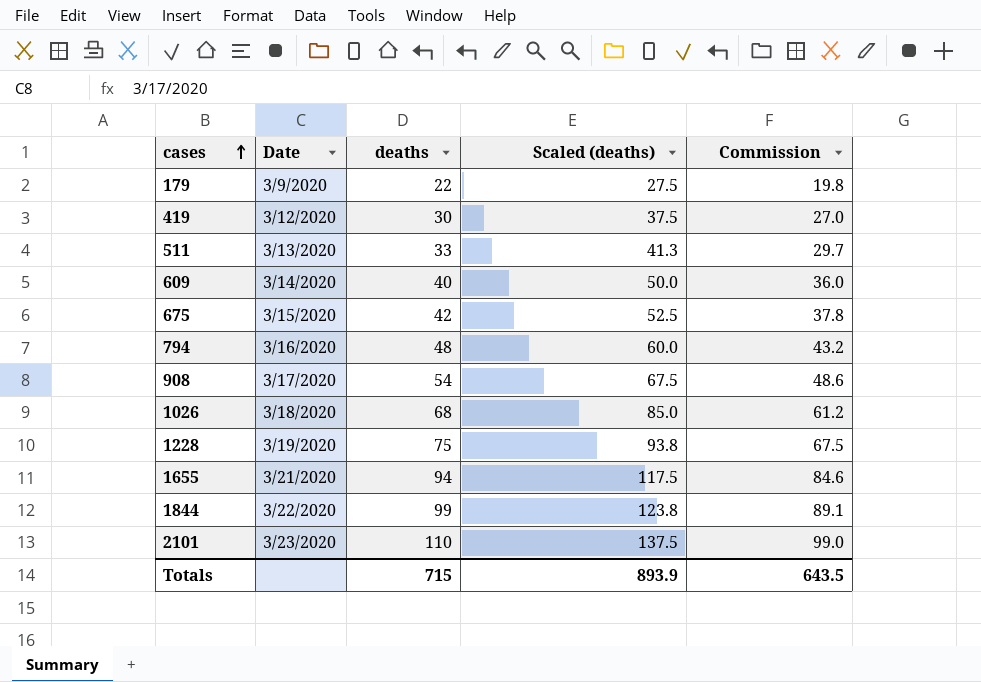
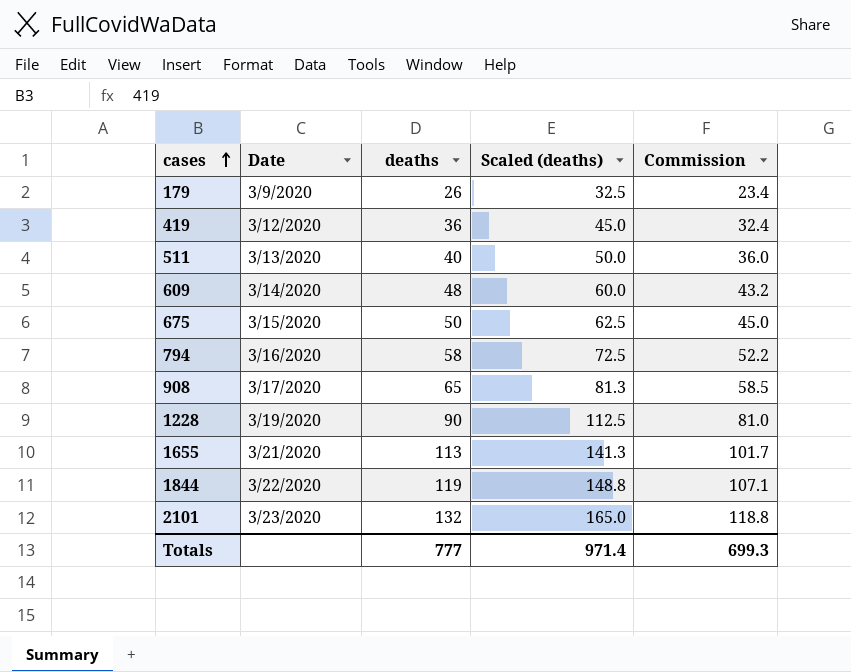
row 1026: 3/18/2020 | 68 | 85.0 | 61.2 -> none
179 | deaths: 22 -> 26
179 | Scaled (deaths): 27.5 -> 32.5
179 | Commission: 19.8 -> 23.4
419 | deaths: 30 -> 36
419 | Scaled (deaths): 37.5 -> 45.0
419 | Commission: 27.0 -> 32.4
511 | deaths: 33 -> 40
511 | Scaled (deaths): 41.3 -> 50.0
511 | Commission: 29.7 -> 36.0
609 | deaths: 40 -> 48
609 | Scaled (deaths): 50.0 -> 60.0
609 | Commission: 36.0 -> 43.2
675 | deaths: 42 -> 50
675 | Scaled (deaths): 52.5 -> 62.5
675 | Commission: 37.8 -> 45.0
794 | deaths: 48 -> 58
794 | Scaled (deaths): 60.0 -> 72.5
794 | Commission: 43.2 -> 52.2
908 | deaths: 54 -> 65
908 | Scaled (deaths): 67.5 -> 81.3
908 | Commission: 48.6 -> 58.5
1228 | deaths: 75 -> 90
1228 | Scaled (deaths): 93.8 -> 112.5
1228 | Commission: 67.5 -> 81.0
1655 | deaths: 94 -> 113
1655 | Scaled (deaths): 117.5 -> 141.3
1655 | Commission: 84.6 -> 101.7
1844 | deaths: 99 -> 119
1844 | Scaled (deaths): 123.8 -> 148.8
1844 | Commission: 89.1 -> 107.1
2101 | deaths: 110 -> 132
2101 | Scaled (deaths): 137.5 -> 165.0
2101 | Commission: 99.0 -> 118.8
Totals | deaths: 715 -> 777
Totals | Scaled (deaths): 893.9 -> 971.4
Totals | Commission: 643.5 -> 699.3

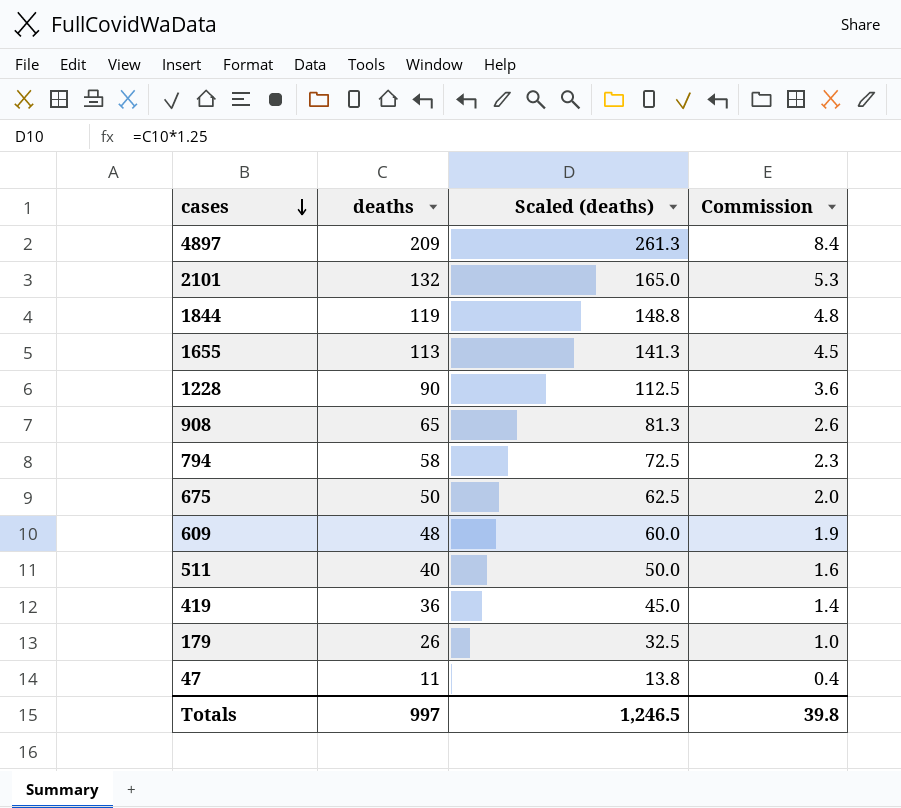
row order: cases ascending -> cases descending
column Date | position: 2 -> none
column Commission | formula: [deaths] * 0.9 -> [deaths] * 0.04
row 4897: none -> 209 | 261.3 | 8.4
row 47: none -> 11 | 13.8 | 0.4
Totals | deaths: 777 -> 997
Totals | Scaled (deaths): 971.4 -> 1,246.5
Totals | Commission: 699.3 -> 39.8

